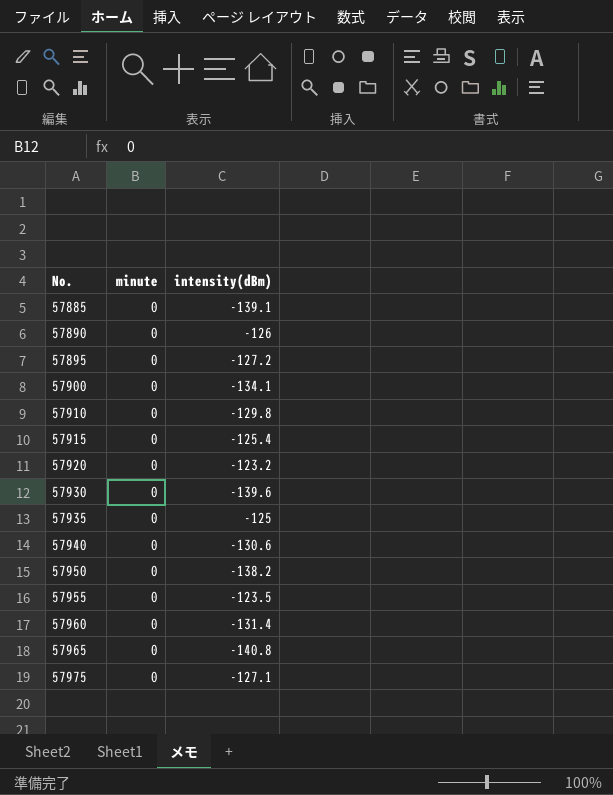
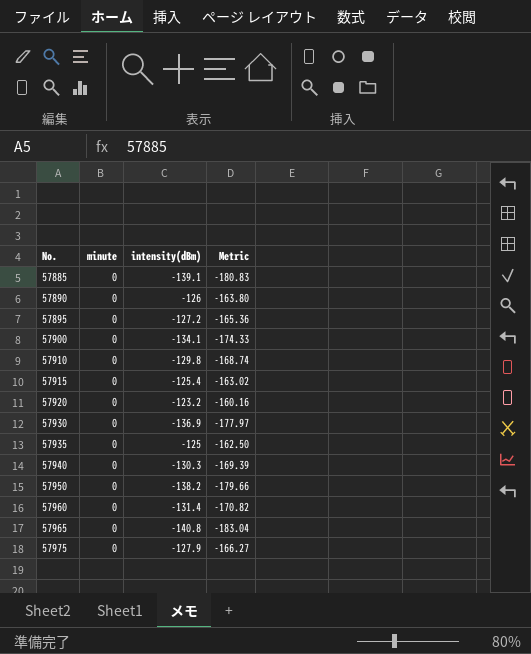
column Metric | formula: none -> [intensity(dBm)] * 1.3
row 57955: 0 | -123.5 -> none
57930 | intensity(dBm): -139.6 -> -136.9
57940 | intensity(dBm): -130.6 -> -130.3
57975 | intensity(dBm): -127.1 -> -127.9

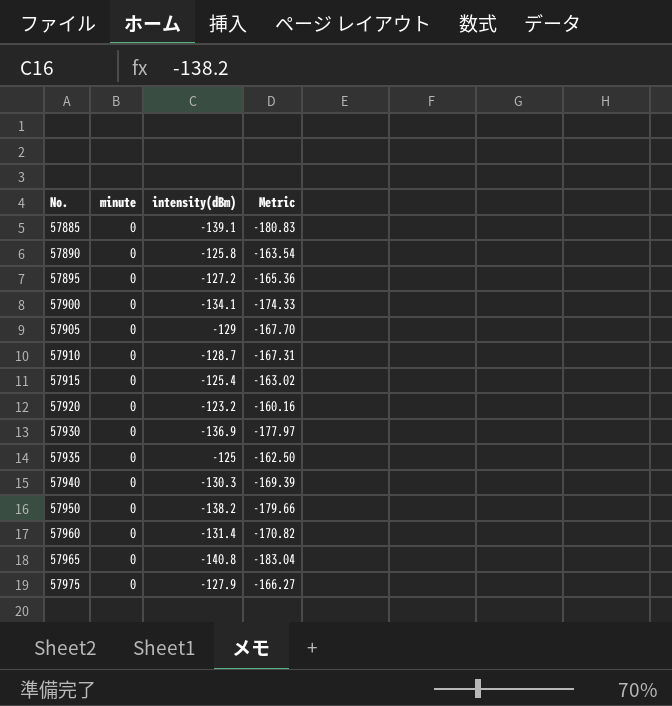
57890 | intensity(dBm): -126 -> -125.8
57890 | Metric: -163.80 -> -163.54
row 57905: none -> 0 | -129 | -167.70
57910 | intensity(dBm): -129.8 -> -128.7
57910 | Metric: -168.74 -> -167.31

